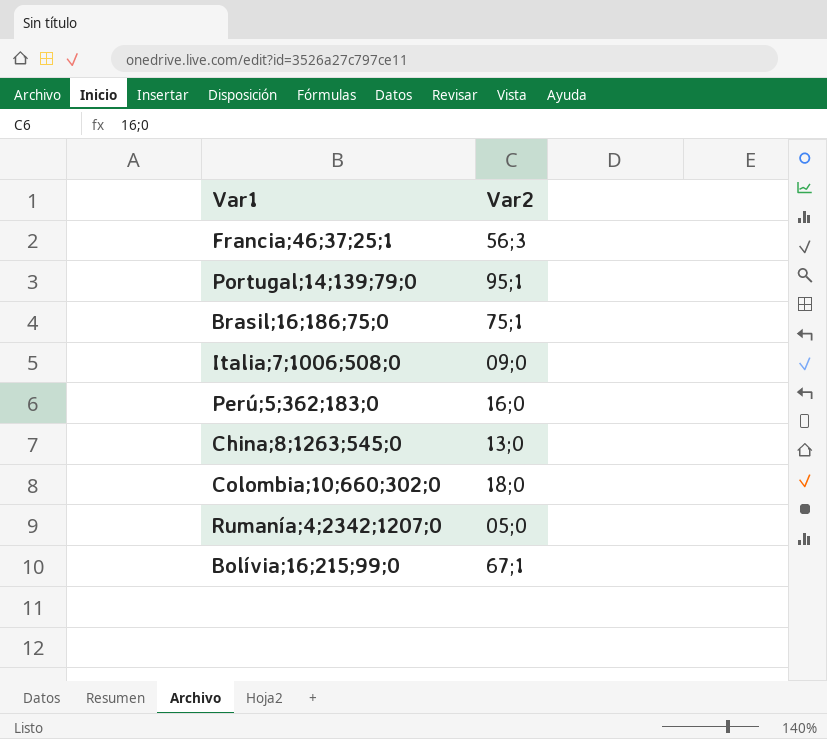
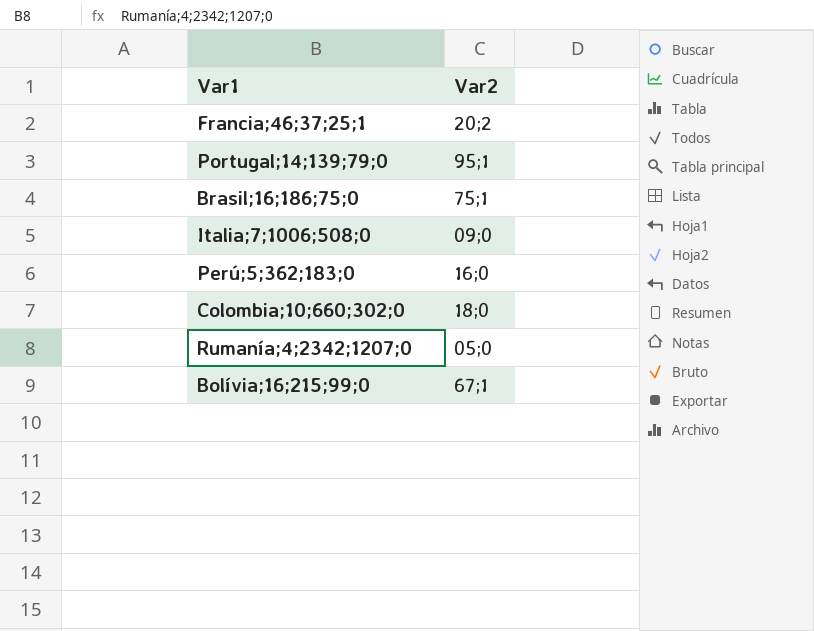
row China;8;1263;545;0: 13;0 -> none
Francia;46;37;25;1 | Var2: 56;3 -> 20;2

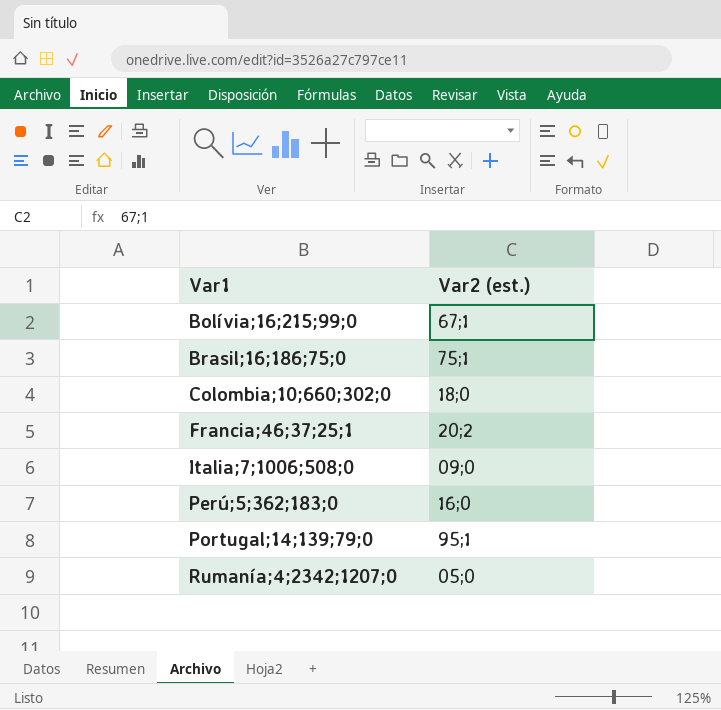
row order: none -> Var1 ascending
column name: Var2 -> Var2 (est.)

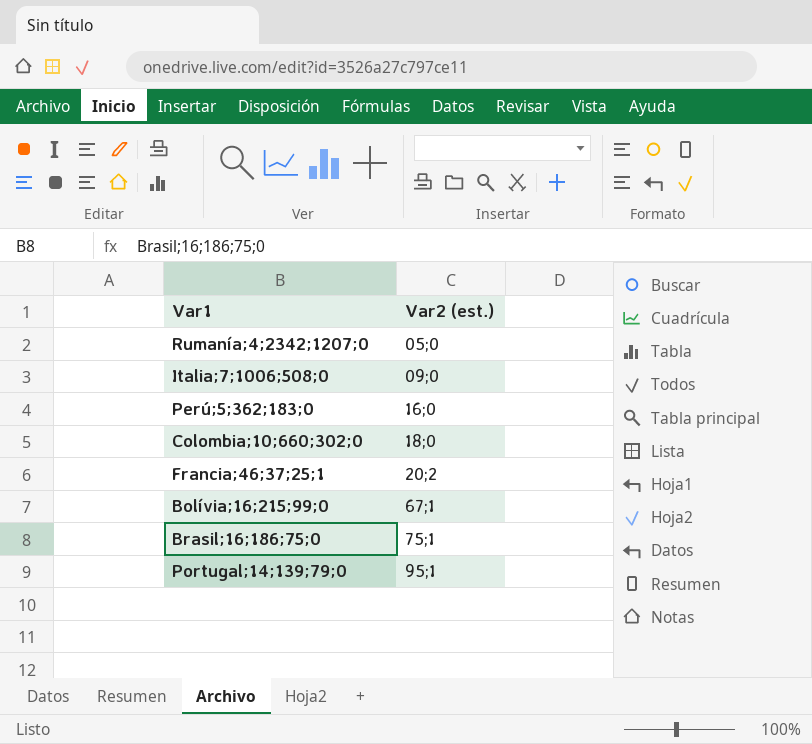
row order: Var1 ascending -> Var2 (est.) ascending

